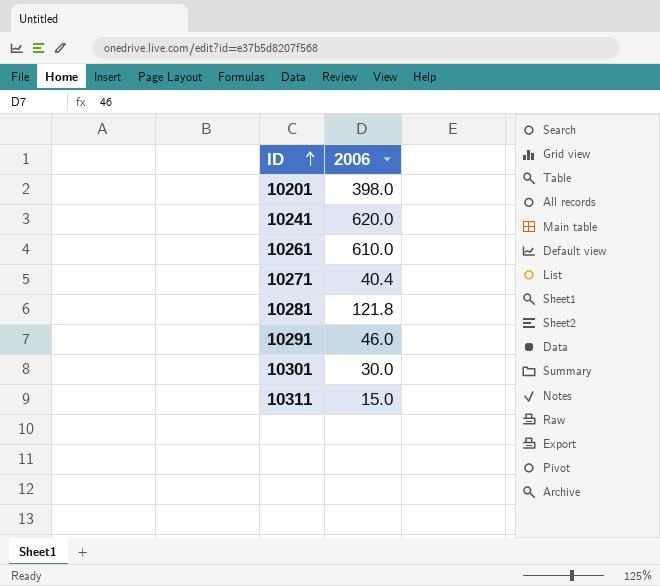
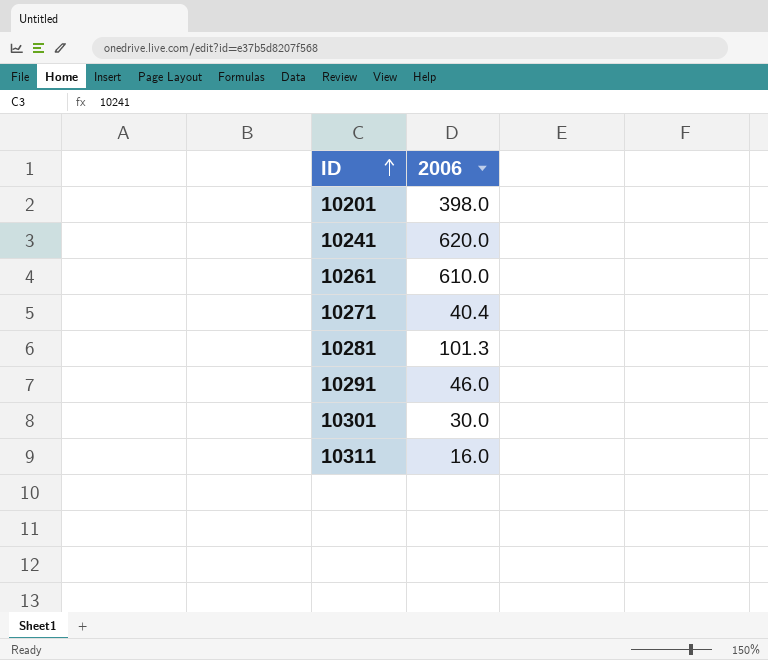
10281 | 2006: 121.8 -> 101.3
10311 | 2006: 15.0 -> 16.0

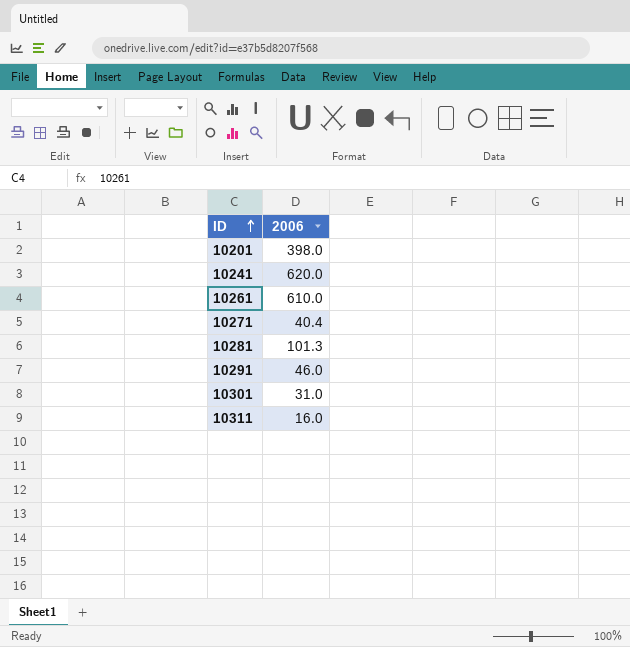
10301 | 2006: 30.0 -> 31.0

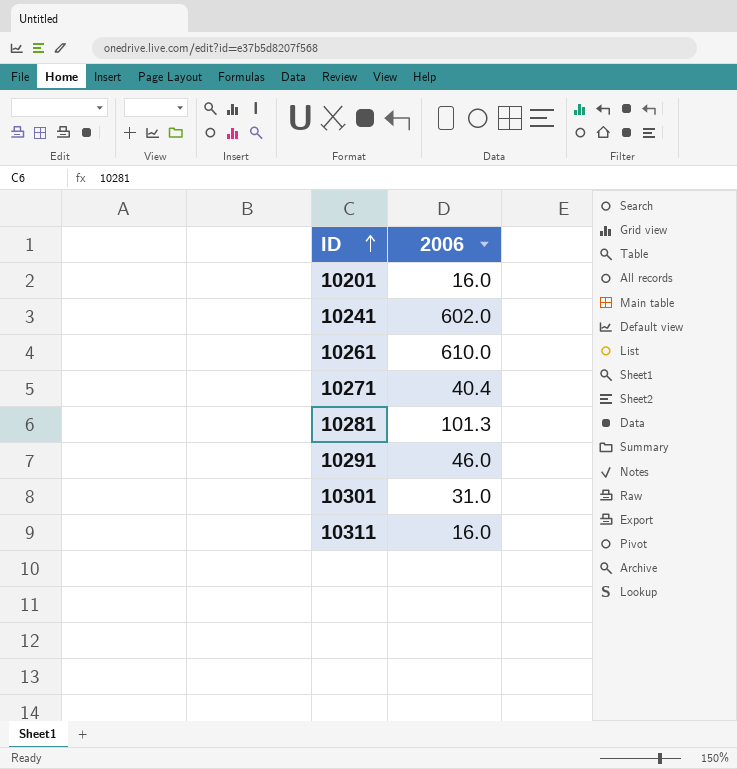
10201 | 2006: 398.0 -> 16.0
10241 | 2006: 620.0 -> 602.0

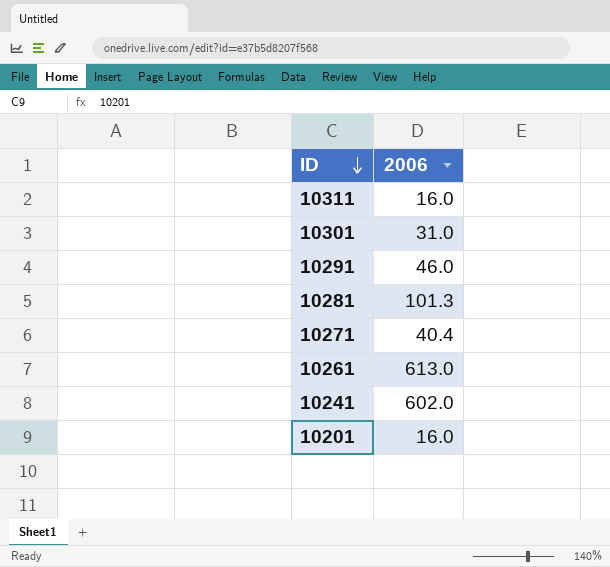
row order: ID ascending -> ID descending
10261 | 2006: 610.0 -> 613.0

